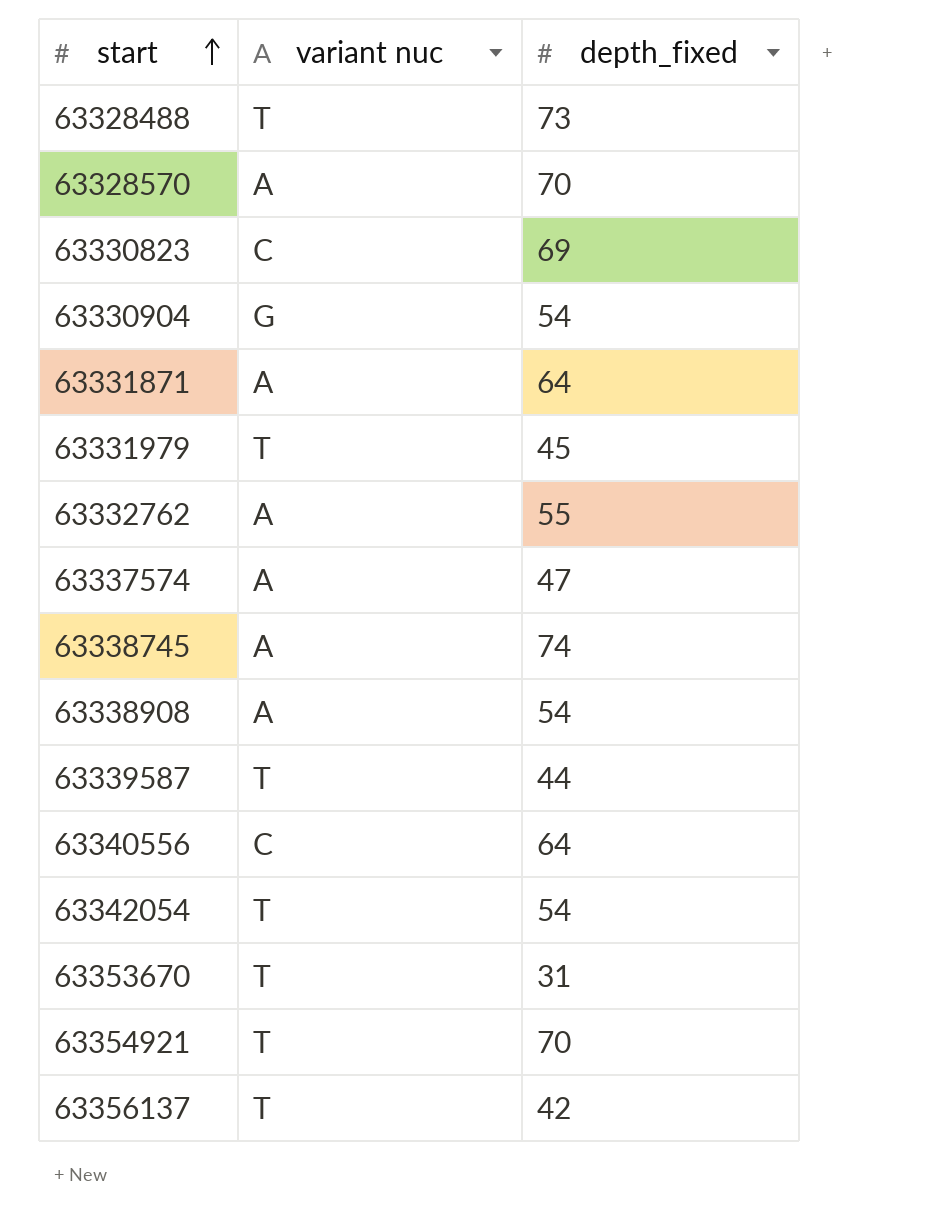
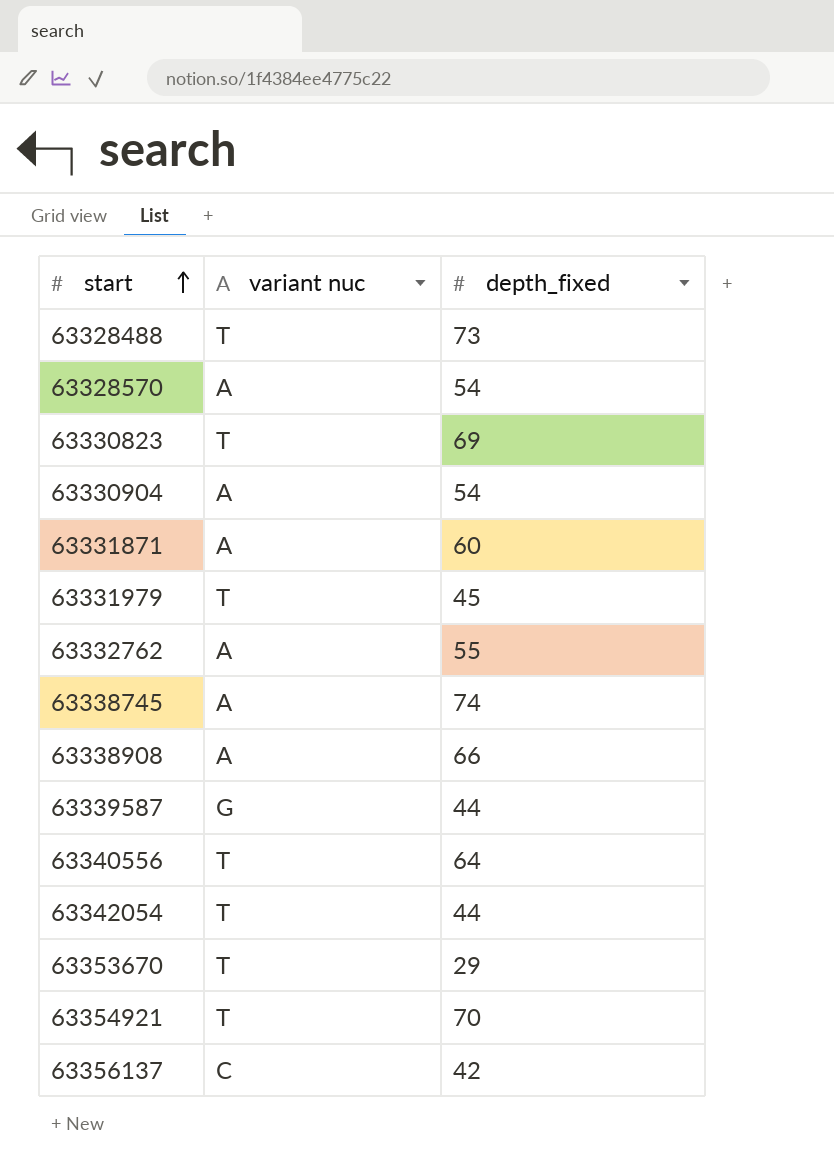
row 63337574: A | 47 -> none
63328570 | depth_fixed: 70 -> 54
63330823 | variant nuc: C -> T
63330904 | variant nuc: G -> A
63331871 | depth_fixed: 64 -> 60
63338908 | depth_fixed: 54 -> 66
63339587 | variant nuc: T -> G
63340556 | variant nuc: C -> T
63342054 | depth_fixed: 54 -> 44
63353670 | depth_fixed: 31 -> 29
63356137 | variant nuc: T -> C

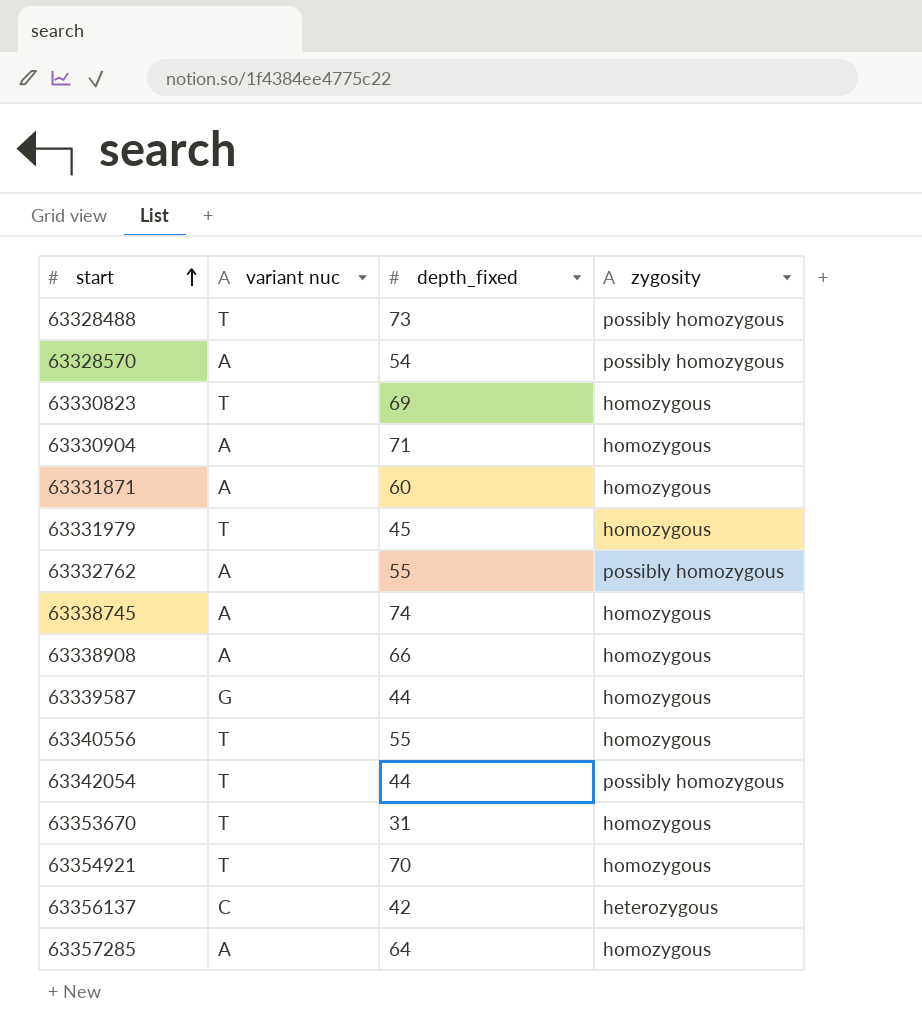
column zygosity | position: none -> 4
63330904 | depth_fixed: 54 -> 71
63340556 | depth_fixed: 64 -> 55
63353670 | depth_fixed: 29 -> 31
row 63357285: none -> A | 64 | homozygous

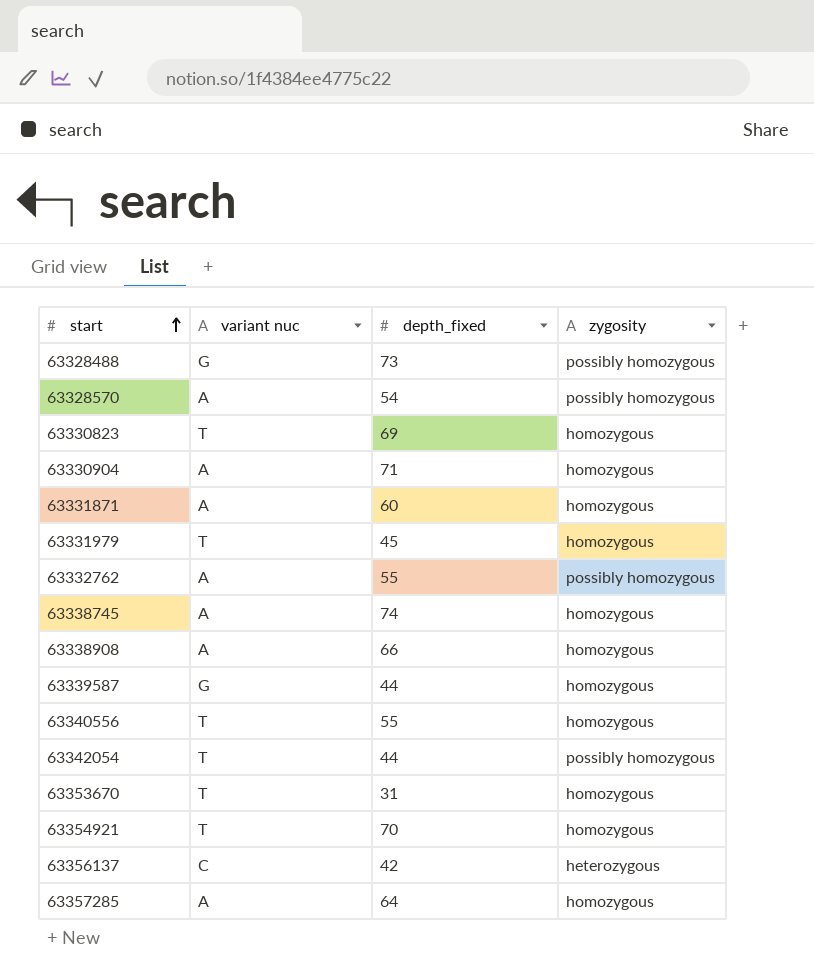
63328488 | variant nuc: T -> G

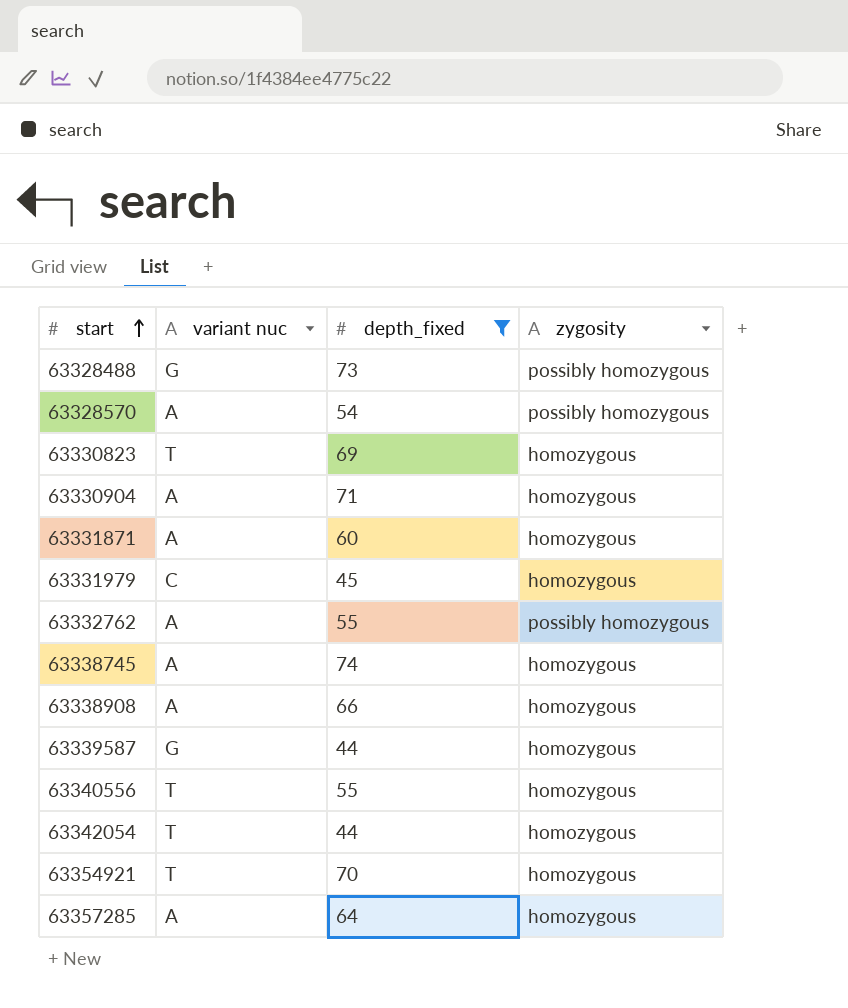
filter: none -> depth_fixed >= 44
63331979 | variant nuc: T -> C
63342054 | zygosity: possibly homozygous -> homozygous

